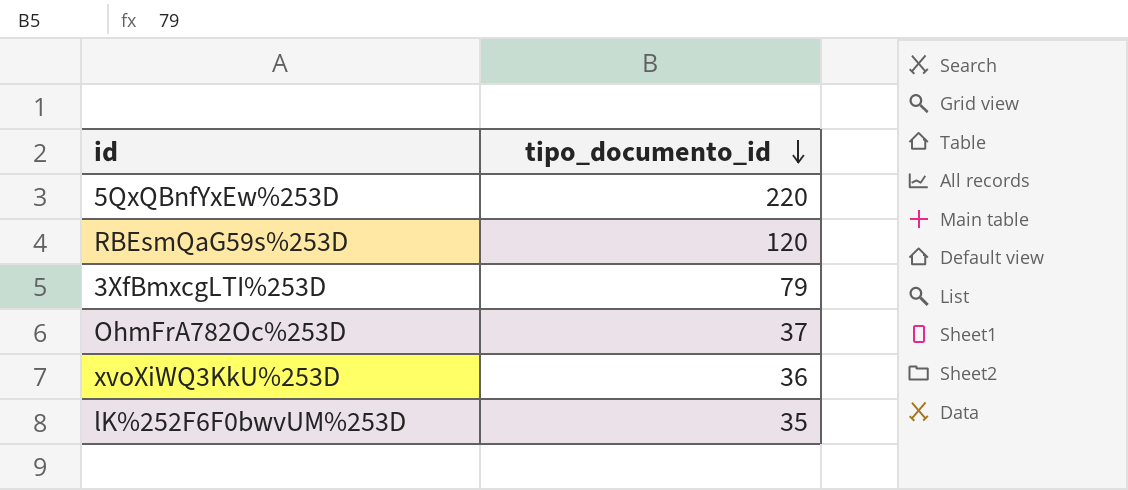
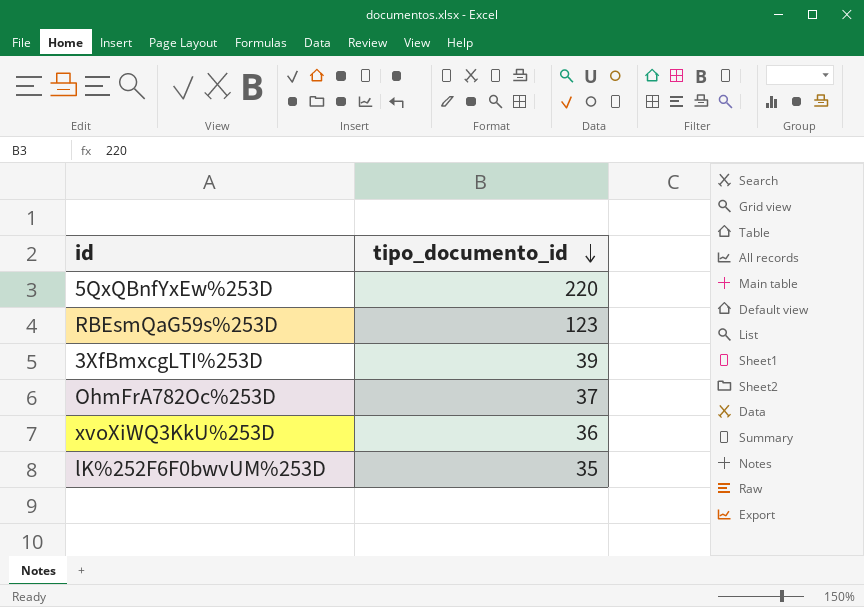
RBEsmQaG59s%253D | tipo_documento_id: 120 -> 123
3XfBmxcgLTI%253D | tipo_documento_id: 79 -> 39

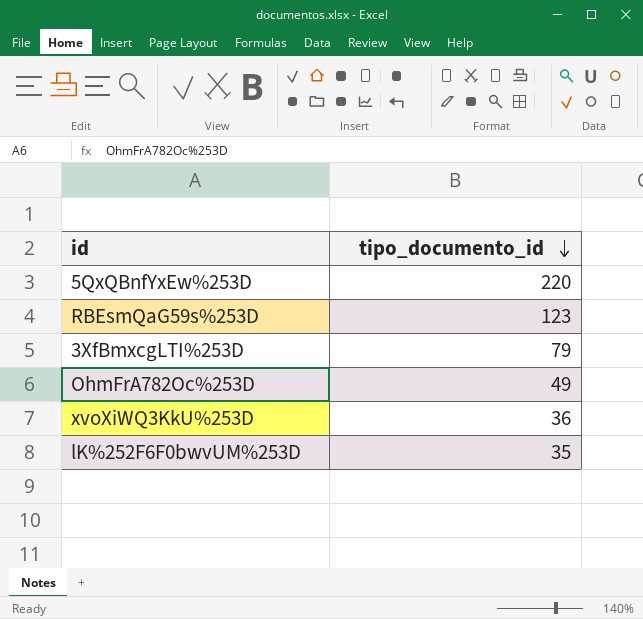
3XfBmxcgLTI%253D | tipo_documento_id: 39 -> 79
OhmFrA782Oc%253D | tipo_documento_id: 37 -> 49

